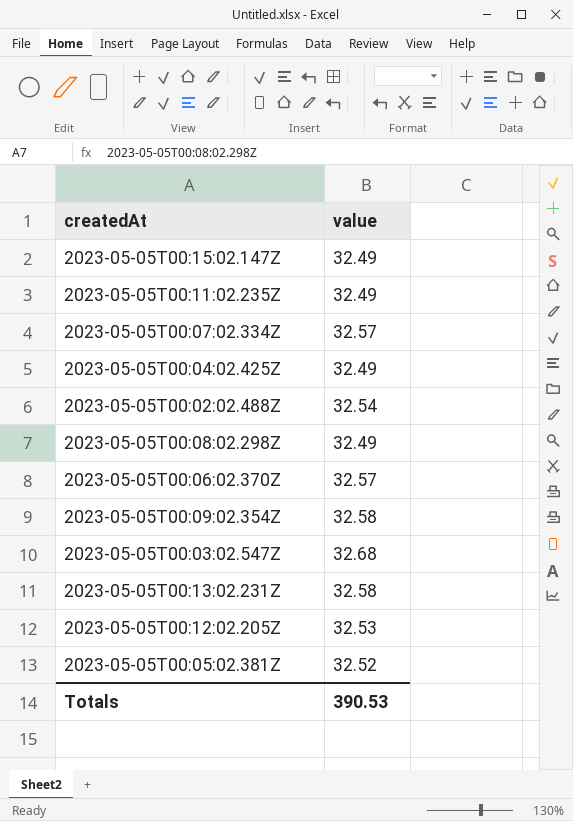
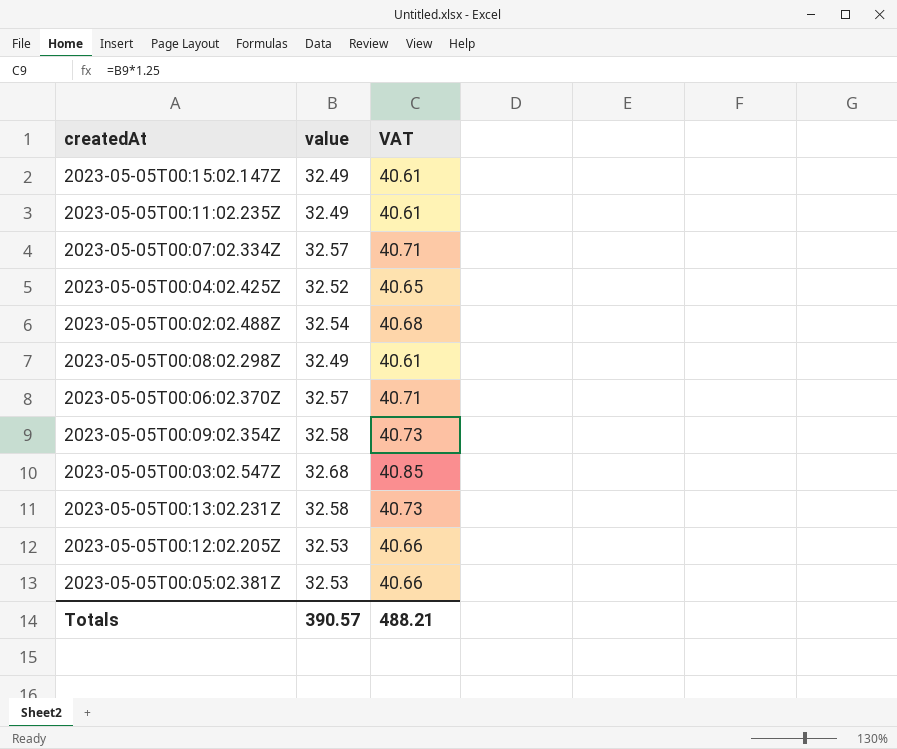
column VAT | formula: none -> [value] * 1.25
2023-05-05T00:04:02.425Z | value: 32.49 -> 32.52
2023-05-05T00:05:02.381Z | value: 32.52 -> 32.53
Totals | value: 390.53 -> 390.57

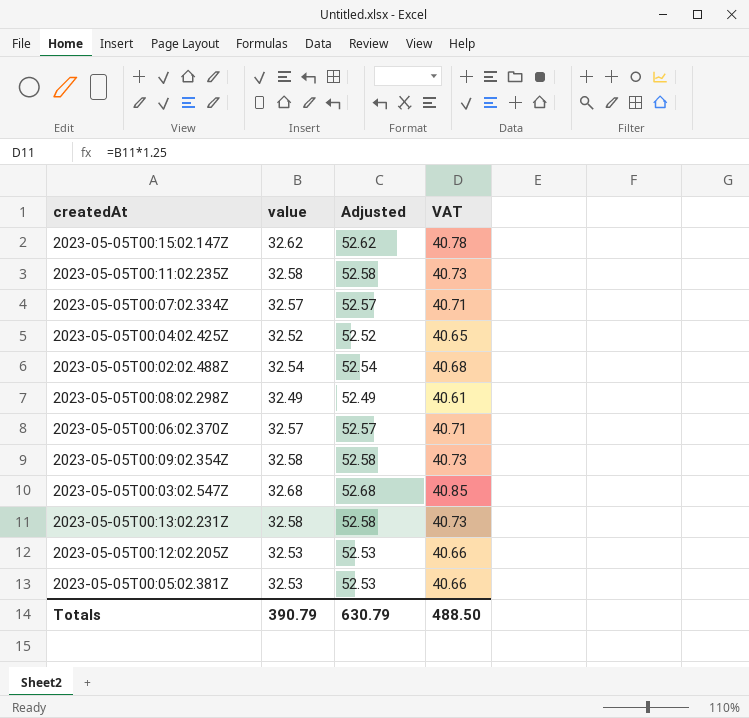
column Adjusted | formula: none -> [value] + 20
2023-05-05T00:15:02.147Z | value: 32.49 -> 32.62
2023-05-05T00:15:02.147Z | VAT: 40.61 -> 40.78
2023-05-05T00:11:02.235Z | value: 32.49 -> 32.58
2023-05-05T00:11:02.235Z | VAT: 40.61 -> 40.73
Totals | value: 390.57 -> 390.79
Totals | VAT: 488.21 -> 488.50

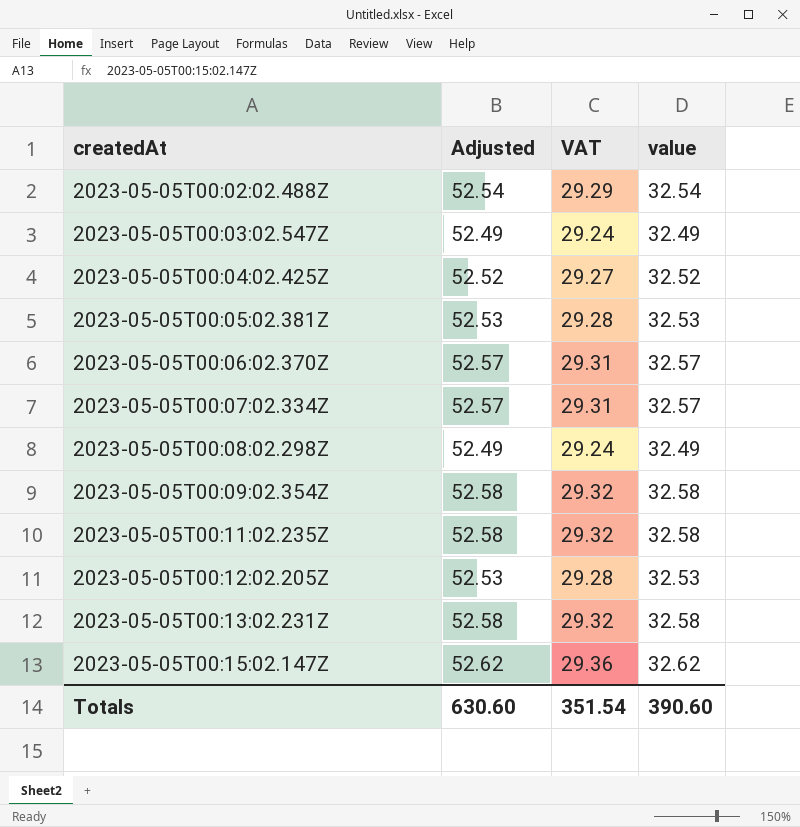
row order: none -> createdAt ascending
column VAT | formula: [value] * 1.25 -> [value] * 0.9
column value | position: 2 -> 4
2023-05-05T00:03:02.547Z | Adjusted: 52.68 -> 52.49
2023-05-05T00:03:02.547Z | value: 32.68 -> 32.49
Totals | Adjusted: 630.79 -> 630.60
Totals | VAT: 488.50 -> 351.54
Totals | value: 390.79 -> 390.60

